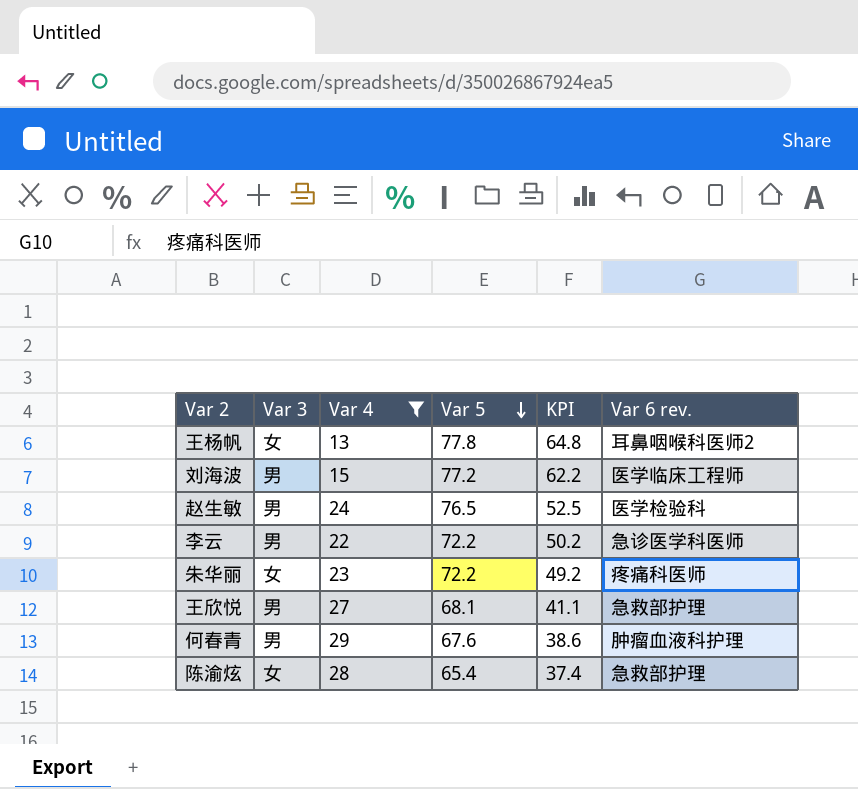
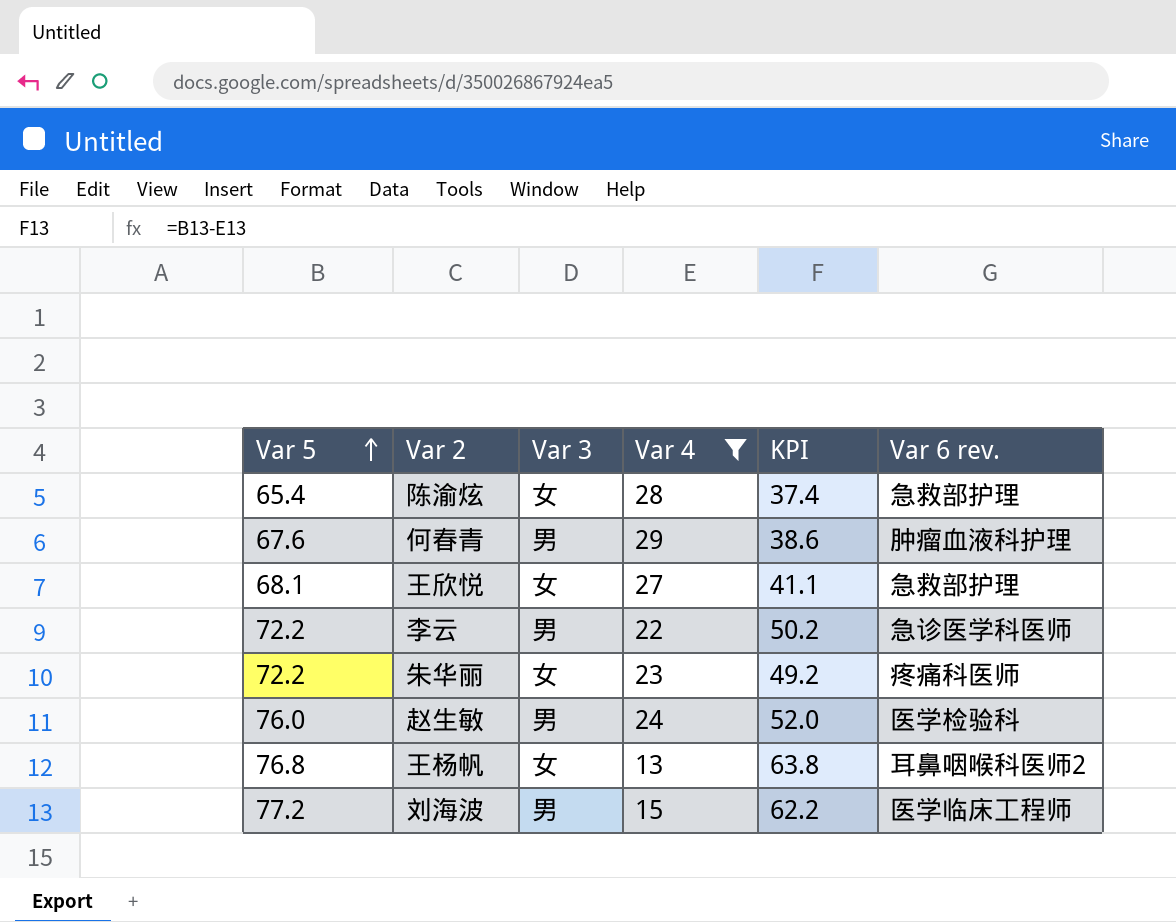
row order: Var 5 descending -> Var 5 ascending
column Var 5 | position: 4 -> 1
王欣悦 | Var 3: 男 -> 女
赵生敏 | Var 5: 76.5 -> 76.0
赵生敏 | KPI: 52.5 -> 52.0
王杨帆 | Var 5: 77.8 -> 76.8
王杨帆 | KPI: 64.8 -> 63.8

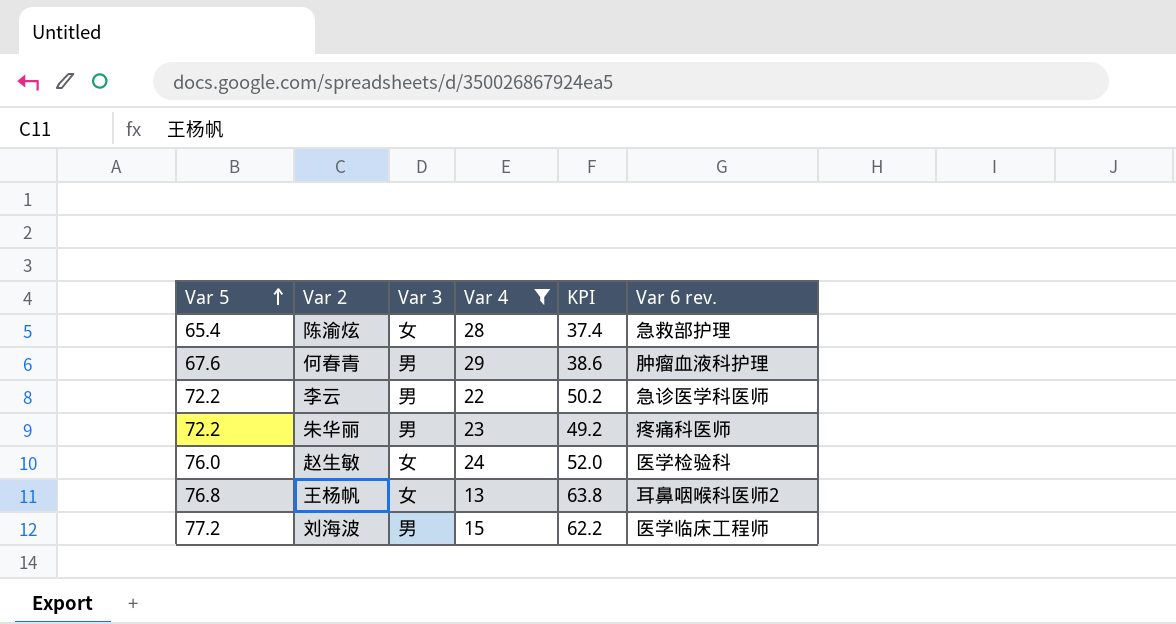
row 王欣悦: 68.1 | 女 | 27 | 41.1 | 急救部护理 -> none
朱华丽 | Var 3: 女 -> 男
赵生敏 | Var 3: 男 -> 女

